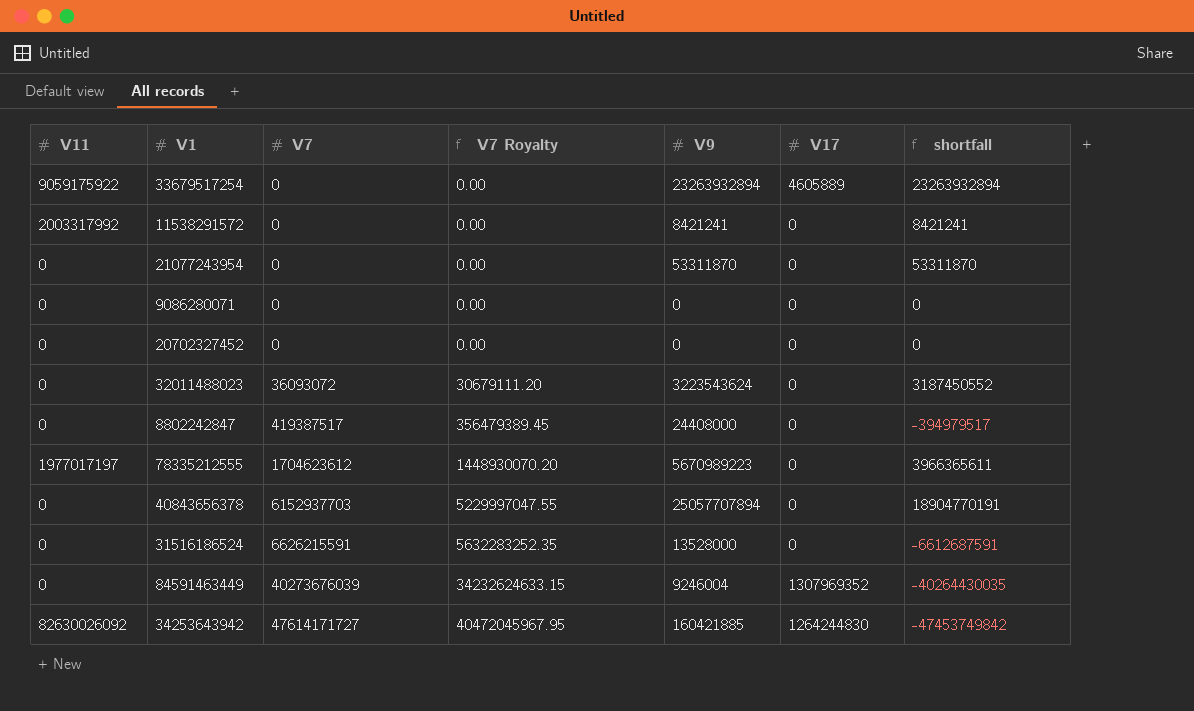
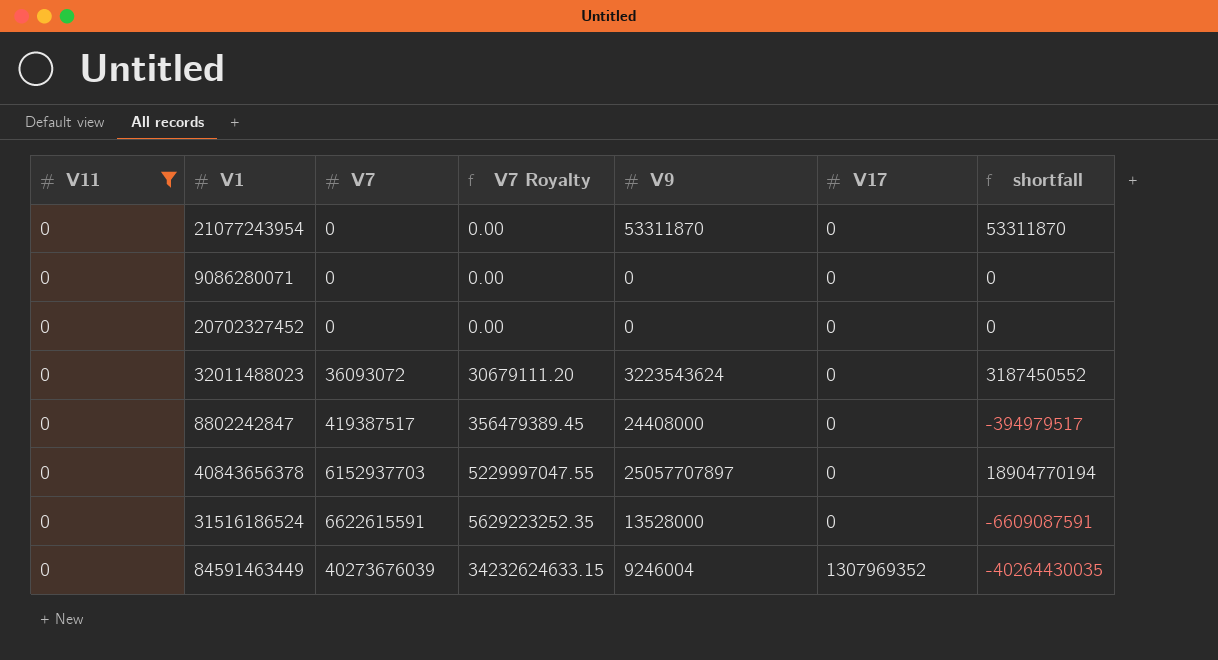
filter: none -> V11 = 0
40843656378 | V9: 25057707894 -> 25057707897
40843656378 | shortfall: 18904770191 -> 18904770194
31516186524 | V7: 6626215591 -> 6622615591
31516186524 | V7 Royalty: 5632283252.35 -> 5629223252.35
31516186524 | shortfall: -6612687591 -> -6609087591

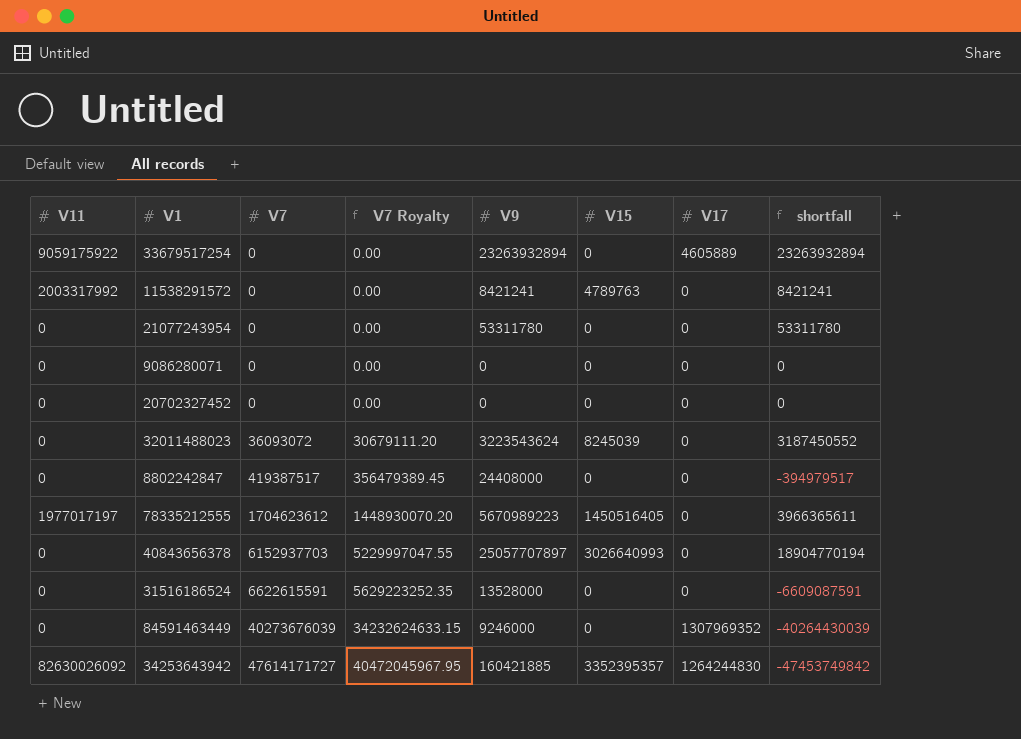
filter: V11 = 0 -> none
column V15 | position: none -> 6
21077243954 | V9: 53311870 -> 53311780
21077243954 | shortfall: 53311870 -> 53311780
84591463449 | V9: 9246004 -> 9246000
84591463449 | shortfall: -40264430035 -> -40264430039

